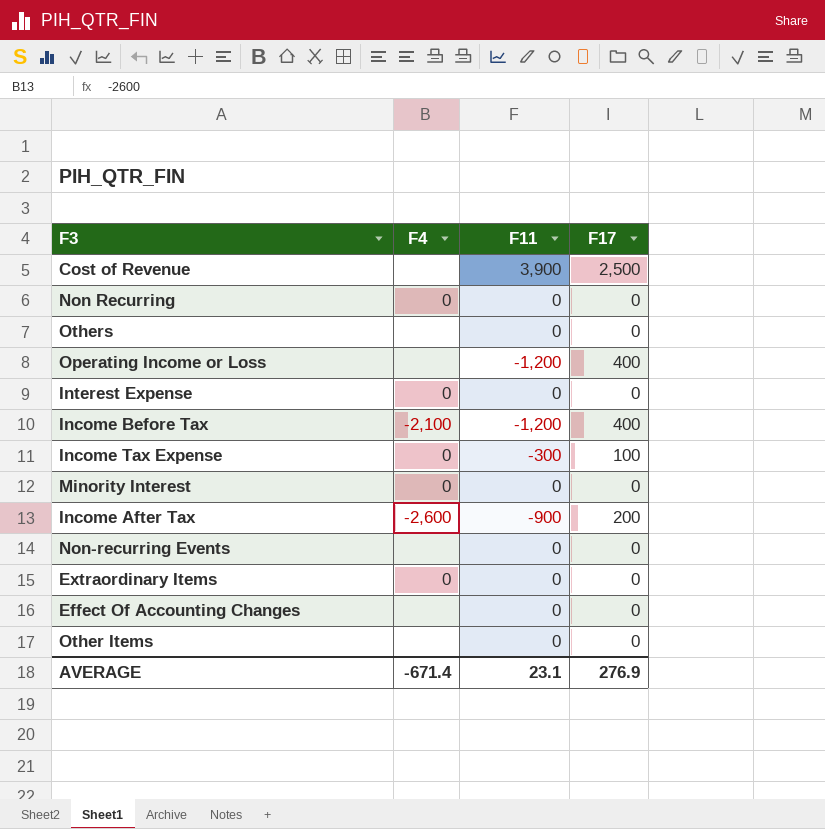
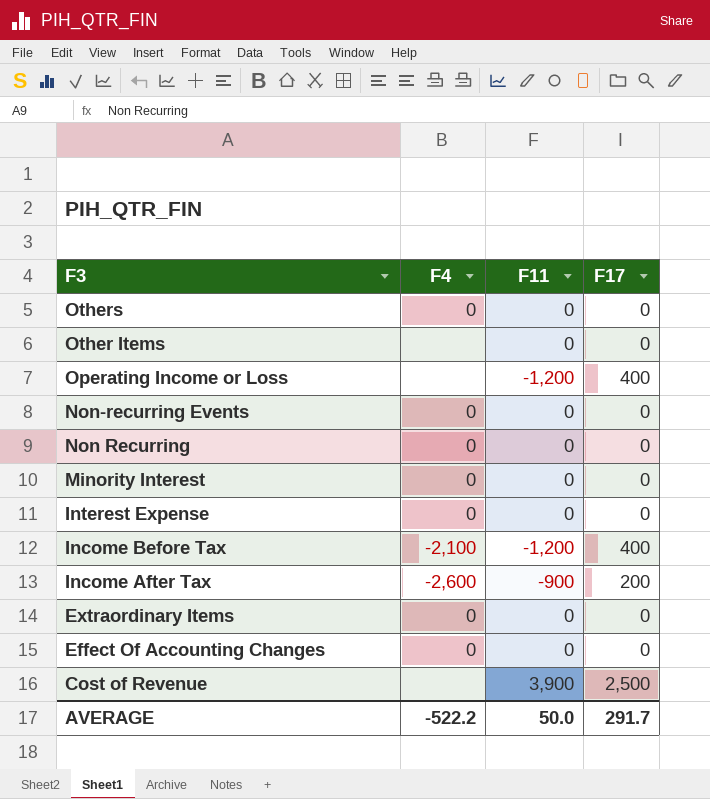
row order: none -> F3 descending
row Income Tax Expense: 0 | -300 | 100 -> none
Others | F4: none -> 0
Non-recurring Events | F4: none -> 0
Effect Of Accounting Changes | F4: none -> 0
AVERAGE | F4: -671.4 -> -522.2
AVERAGE | F11: 23.1 -> 50.0
AVERAGE | F17: 276.9 -> 291.7

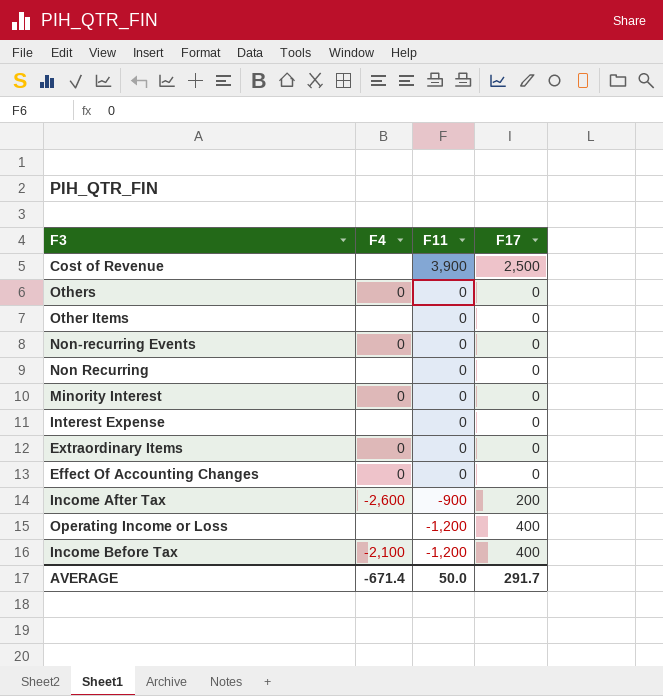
row order: F3 descending -> F11 descending
Non Recurring | F4: 0 -> none
Interest Expense | F4: 0 -> none
AVERAGE | F4: -522.2 -> -671.4

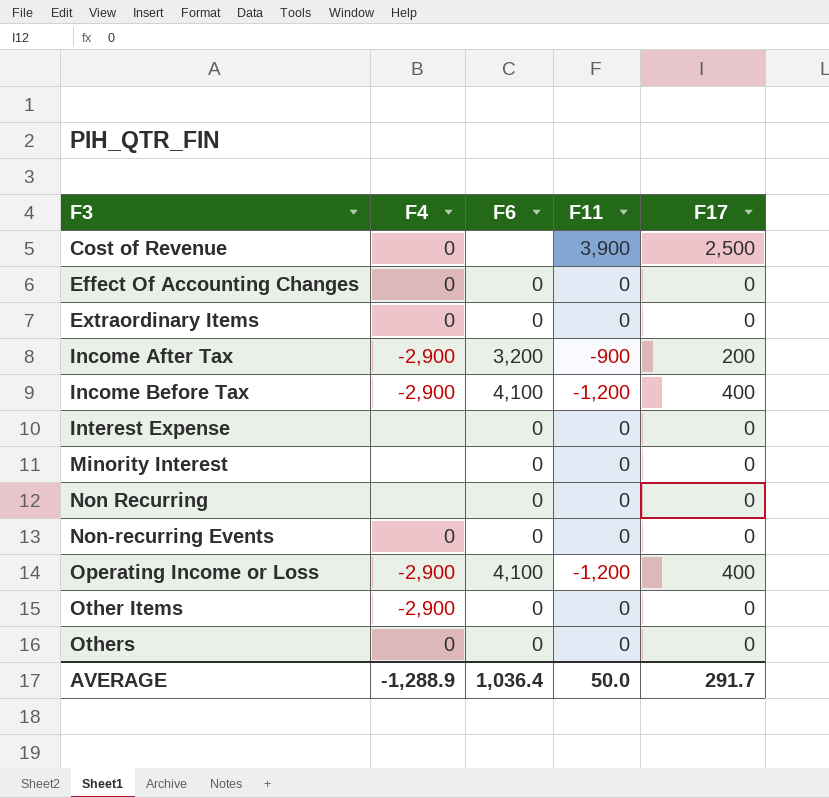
row order: F11 descending -> F3 ascending
column F6 | position: none -> 3
Cost of Revenue | F4: none -> 0
Income After Tax | F4: -2,600 -> -2,900
Income Before Tax | F4: -2,100 -> -2,900
Minority Interest | F4: 0 -> none
Operating Income or Loss | F4: none -> -2,900
Other Items | F4: none -> -2,900
AVERAGE | F4: -671.4 -> -1,288.9

